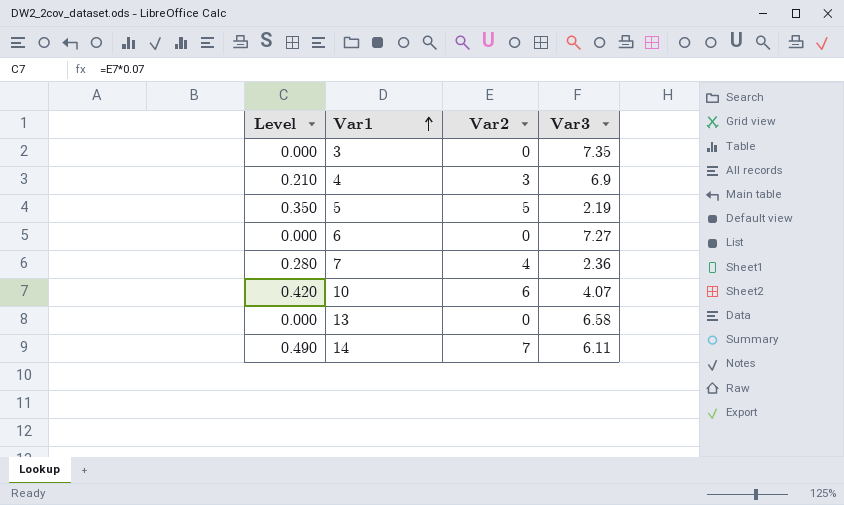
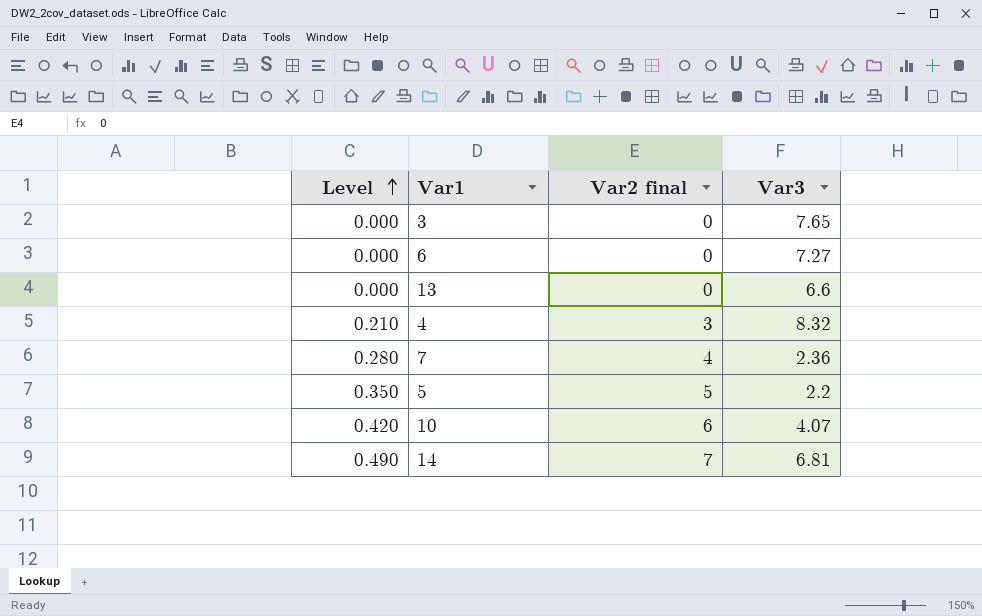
row order: Var1 ascending -> Level ascending
column name: Var2 -> Var2 final
3 | Var3: 7.35 -> 7.65
13 | Var3: 6.58 -> 6.6
4 | Var3: 6.9 -> 8.32
5 | Var3: 2.19 -> 2.2
14 | Var3: 6.11 -> 6.81

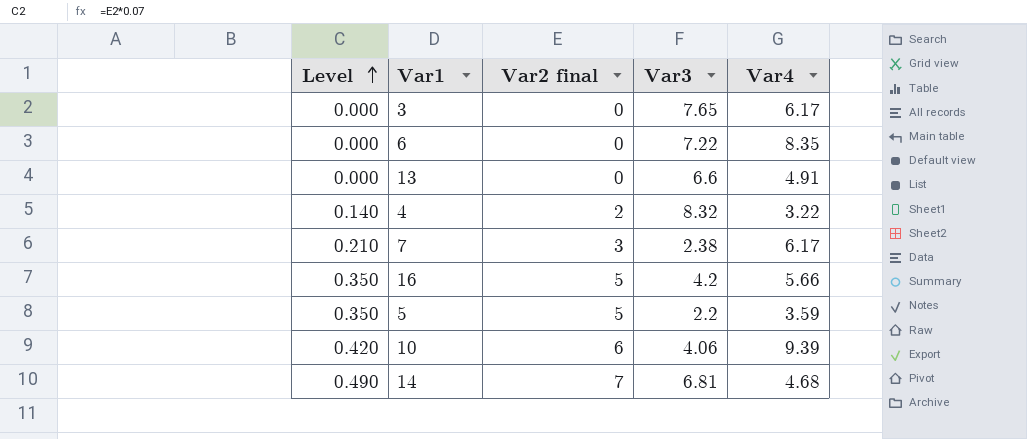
column Var4 | position: none -> 5
6 | Var3: 7.27 -> 7.22
4 | Level: 0.210 -> 0.140
4 | Var2 final: 3 -> 2
7 | Level: 0.280 -> 0.210
7 | Var2 final: 4 -> 3
7 | Var3: 2.36 -> 2.38
row 16: none -> 0.350 | 5 | 4.2 | 5.66
10 | Var3: 4.07 -> 4.06

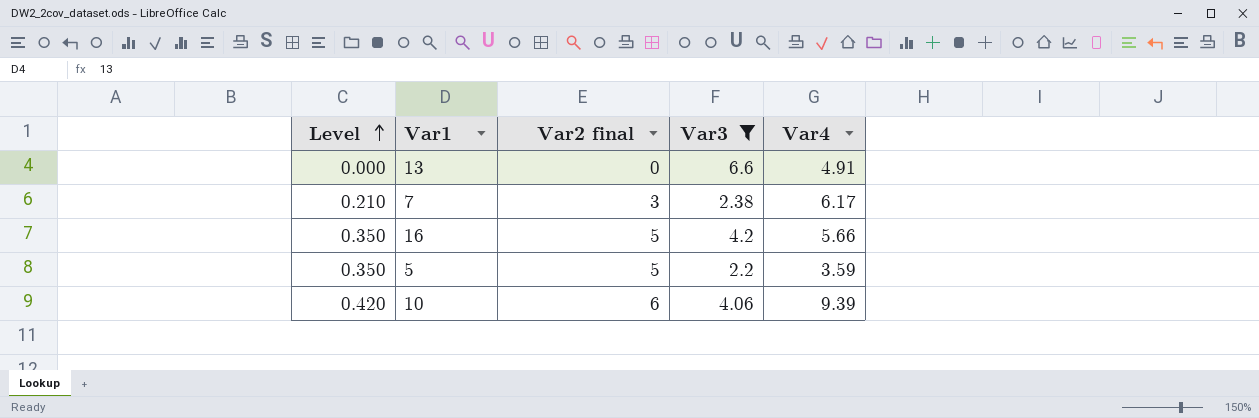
filter: none -> Var3 <= 6.6

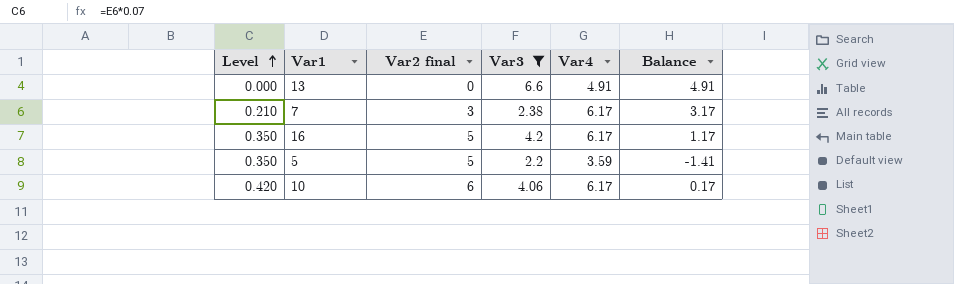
column Balance | formula: none -> [Var4] - [Var2 final]
16 | Var4: 5.66 -> 6.17
10 | Var4: 9.39 -> 6.17

